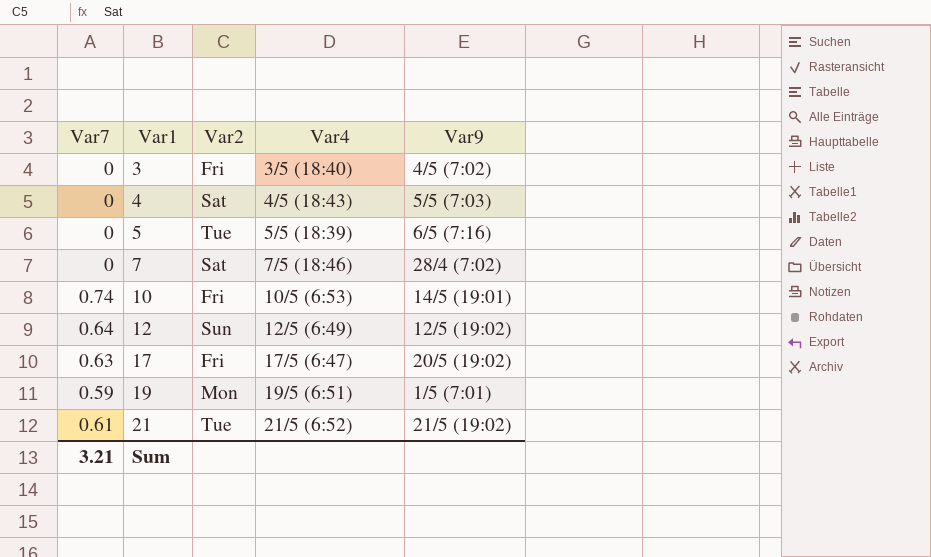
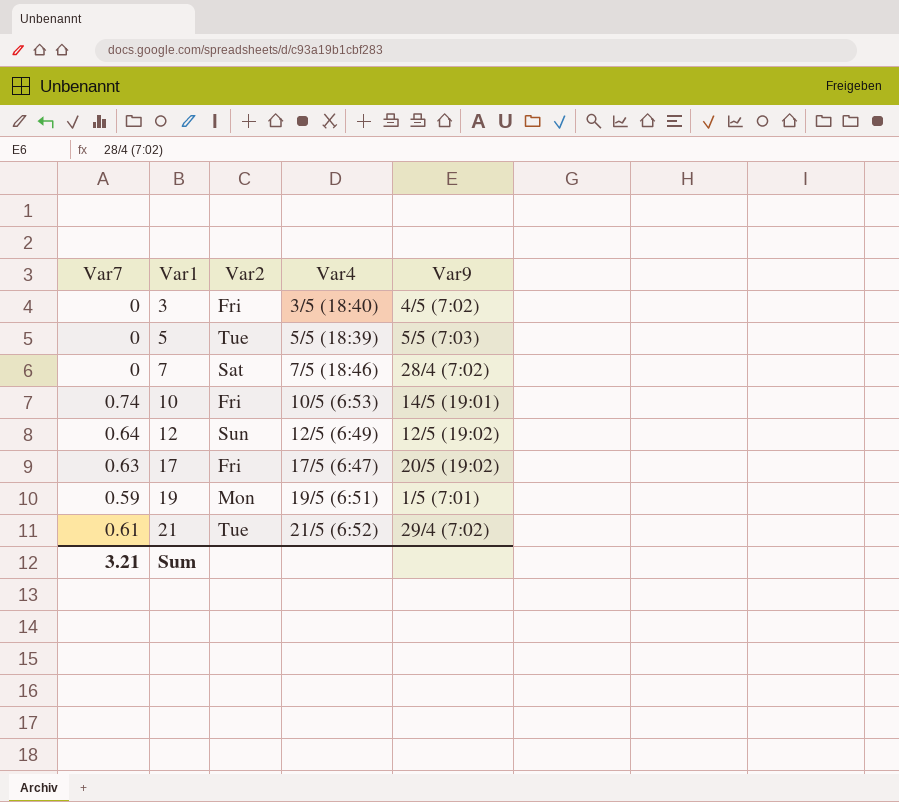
row 4: 0 | Sat | 4/5 (18:43) | 5/5 (7:03) -> none
5 | Var9: 6/5 (7:16) -> 5/5 (7:03)
21 | Var9: 21/5 (19:02) -> 29/4 (7:02)

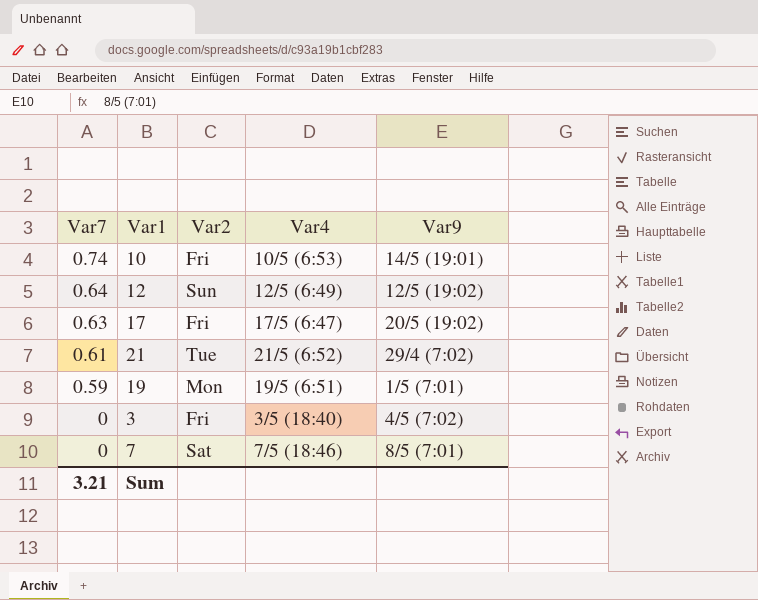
row order: Var1 ascending -> Var7 descending
row 5: 0 | Tue | 5/5 (18:39) | 5/5 (7:03) -> none
7 | Var9: 28/4 (7:02) -> 8/5 (7:01)

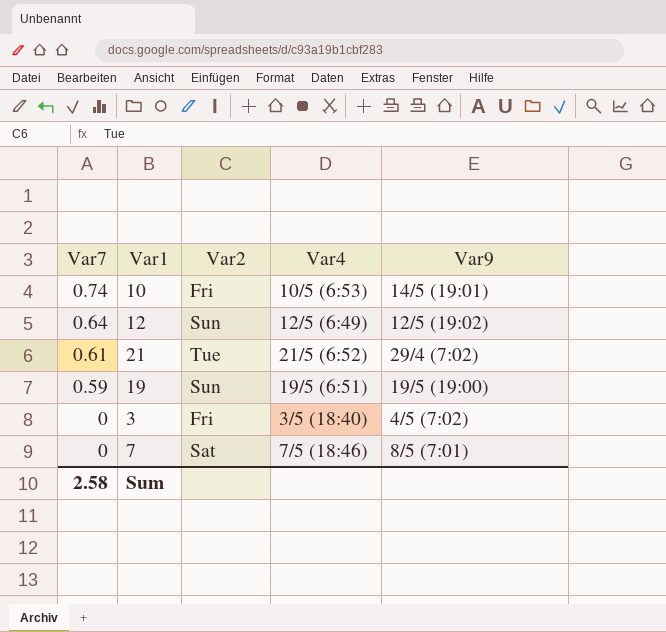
row 17: 0.63 | Fri | 17/5 (6:47) | 20/5 (19:02) -> none
19 | Var2: Mon -> Sun
19 | Var9: 1/5 (7:01) -> 19/5 (19:00)
Sum | Var7: 3.21 -> 2.58

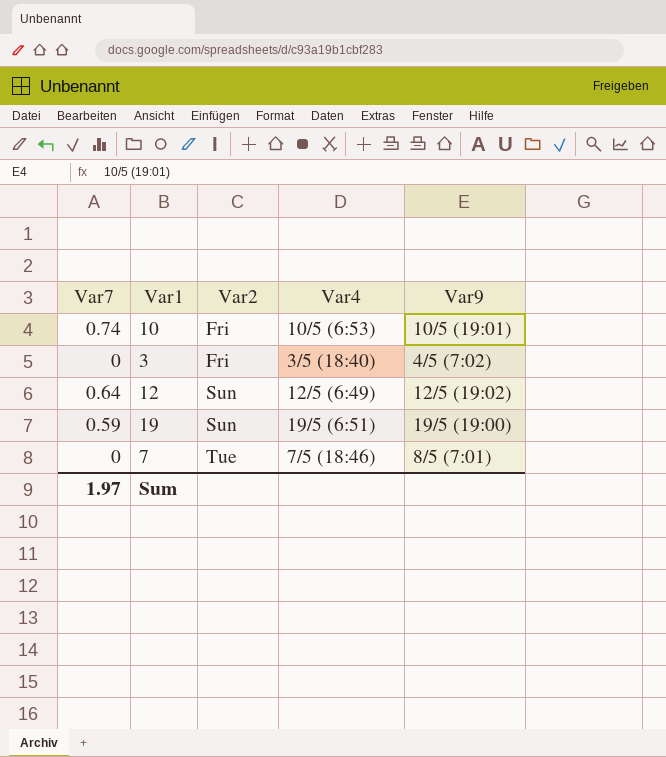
row order: Var7 descending -> Var2 ascending
row 21: 0.61 | Tue | 21/5 (6:52) | 29/4 (7:02) -> none
10 | Var9: 14/5 (19:01) -> 10/5 (19:01)
7 | Var2: Sat -> Tue
Sum | Var7: 2.58 -> 1.97

